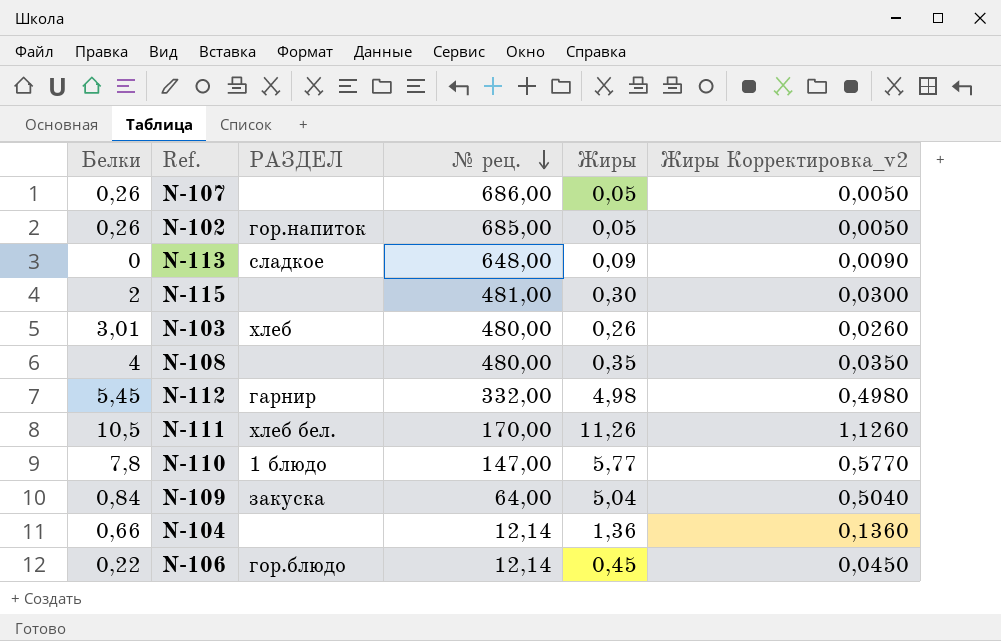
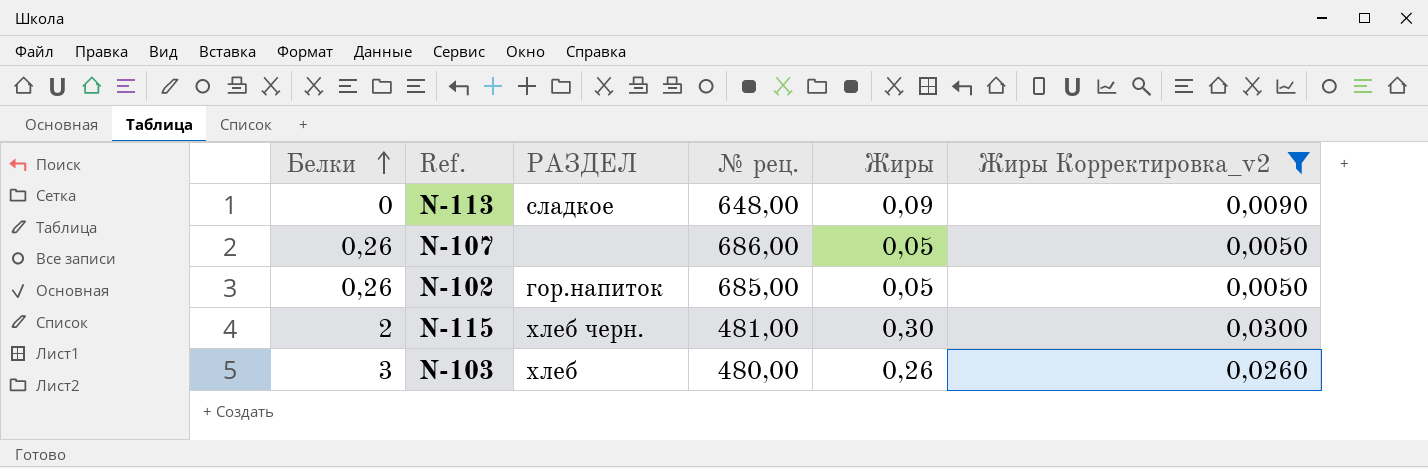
filter: none -> Жиры Корректировка_v2 <= 0,0300
row order: № рец. descending -> Белки ascending
N-115 | РАЗДЕЛ: none -> хлеб черн.
N-103 | Белки: 3,01 -> 3

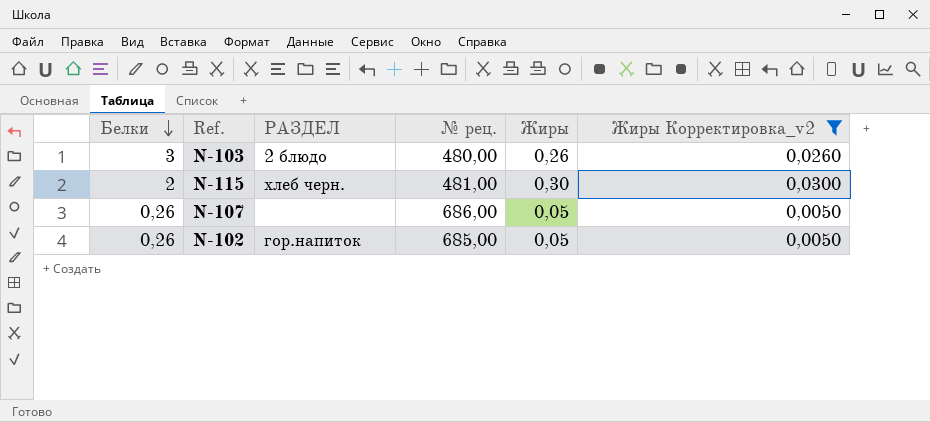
row order: Белки ascending -> Белки descending
row N-113: 0 | сладкое | 648,00 | 0,09 | 0,0090 -> none
N-103 | РАЗДЕЛ: хлеб -> 2 блюдо

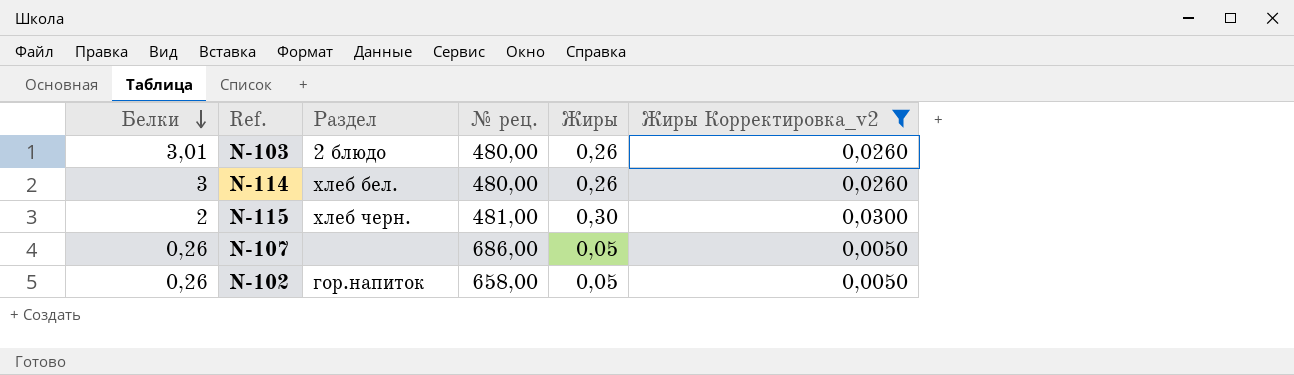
column name: РАЗДЕЛ -> Раздел
N-103 | Белки: 3 -> 3,01
row N-114: none -> 3 | хлеб бел. | 480,00 | 0,26 | 0,0260
N-102 | № рец.: 685,00 -> 658,00

